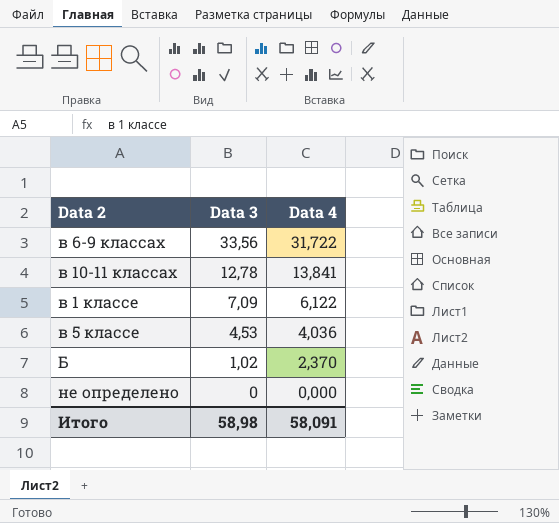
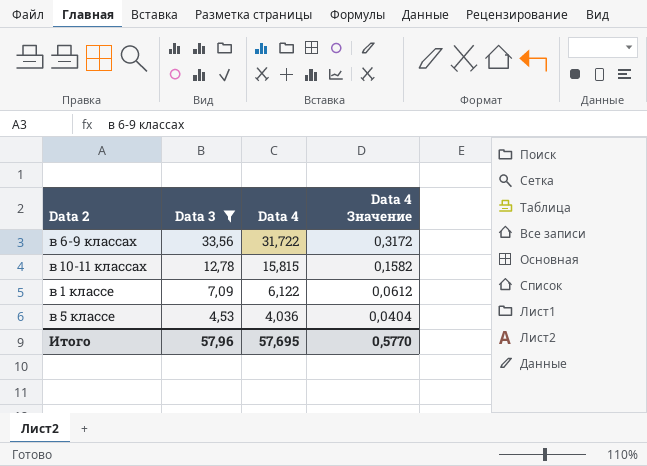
filter: none -> Data 3 >= 4,53
column Data 4 Значение | formula: none -> [Data 4] * 0,01
в 10-11 классах | Data 4: 13,841 -> 15,815
Итого | Data 3: 58,98 -> 57,96
Итого | Data 4: 58,091 -> 57,695

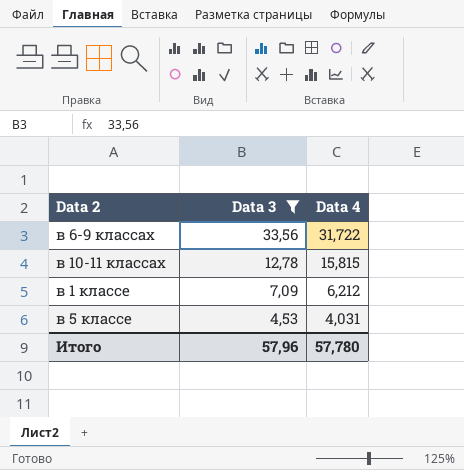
column Data 4 Значение | formula: [Data 4] * 0,01 -> none
в 1 классе | Data 4: 6,122 -> 6,212
в 5 классе | Data 4: 4,036 -> 4,031
Итого | Data 4: 57,695 -> 57,780

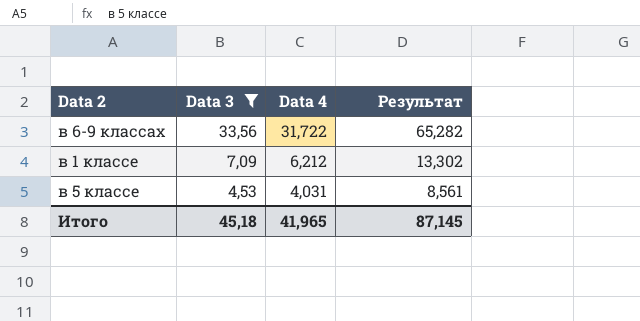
column Результат | formula: none -> [Data 3] + [Data 4]
row в 10-11 классах: 12,78 | 15,815 -> none
Итого | Data 3: 57,96 -> 45,18
Итого | Data 4: 57,780 -> 41,965

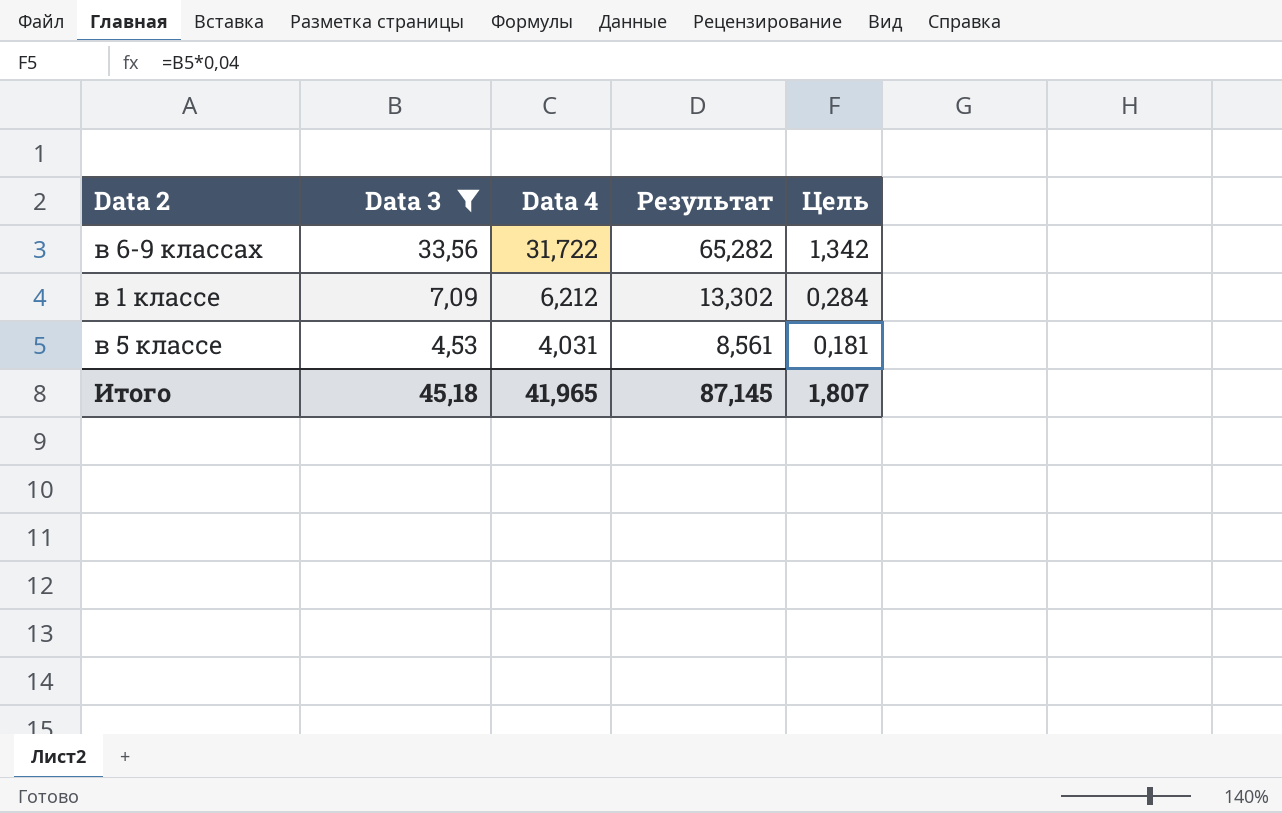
column Цель | formula: none -> [Data 3] * 0,04

